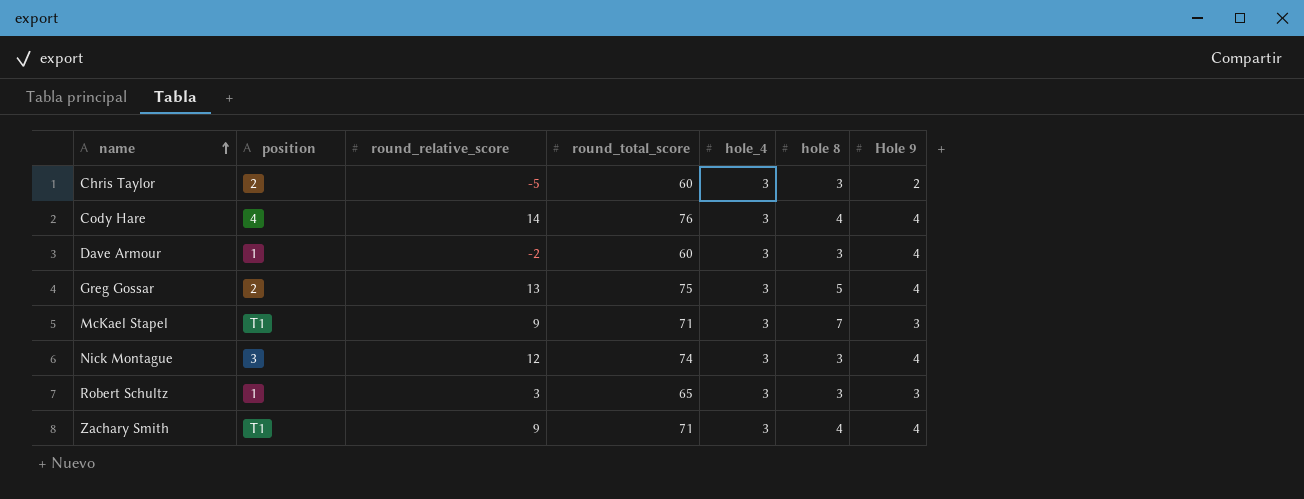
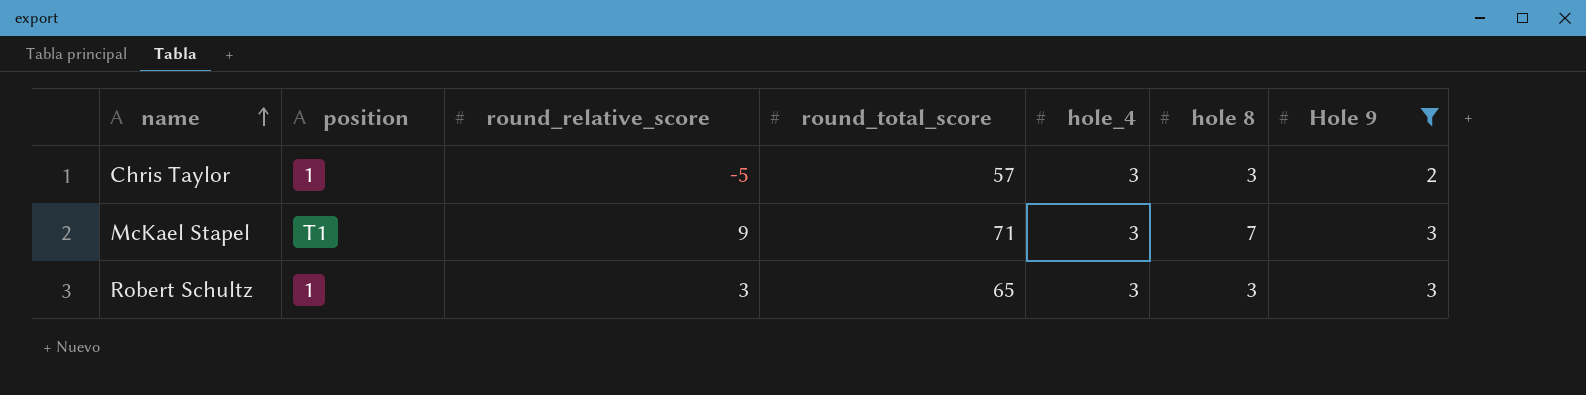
filter: none -> Hole 9 != 4
Chris Taylor | position: 2 -> 1
Chris Taylor | round_total_score: 60 -> 57

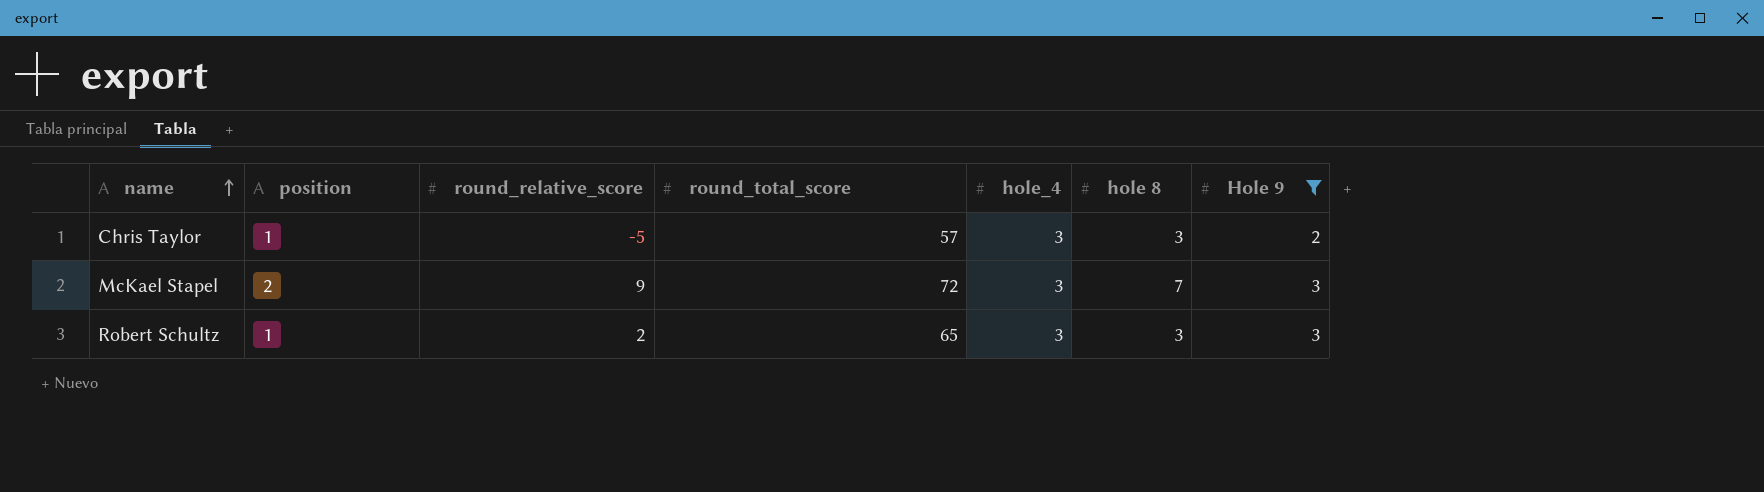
McKael Stapel | position: T1 -> 2
McKael Stapel | round_total_score: 71 -> 72
Robert Schultz | round_relative_score: 3 -> 2

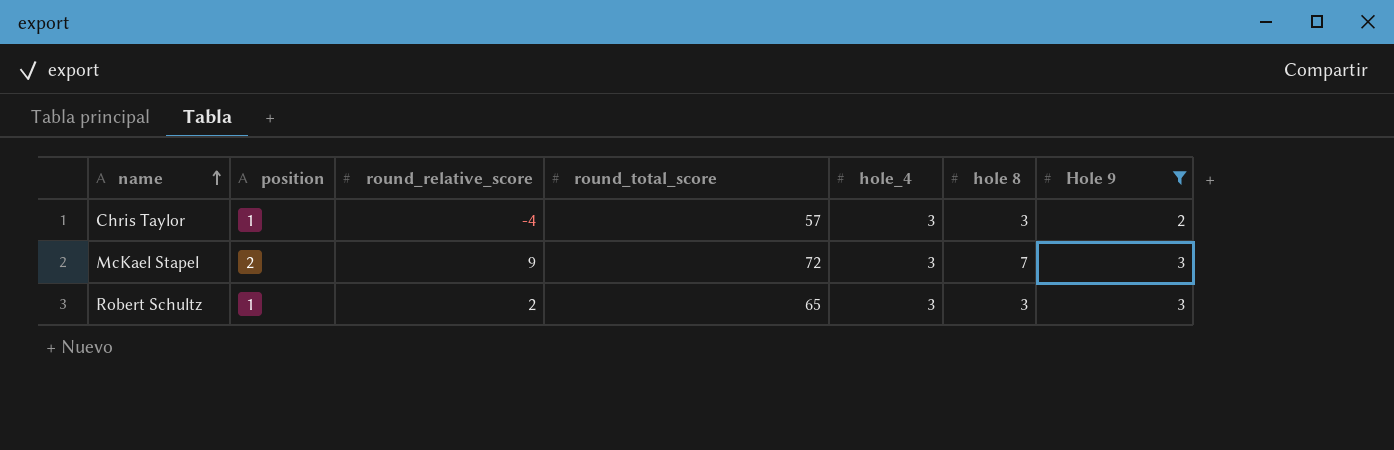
Chris Taylor | round_relative_score: -5 -> -4

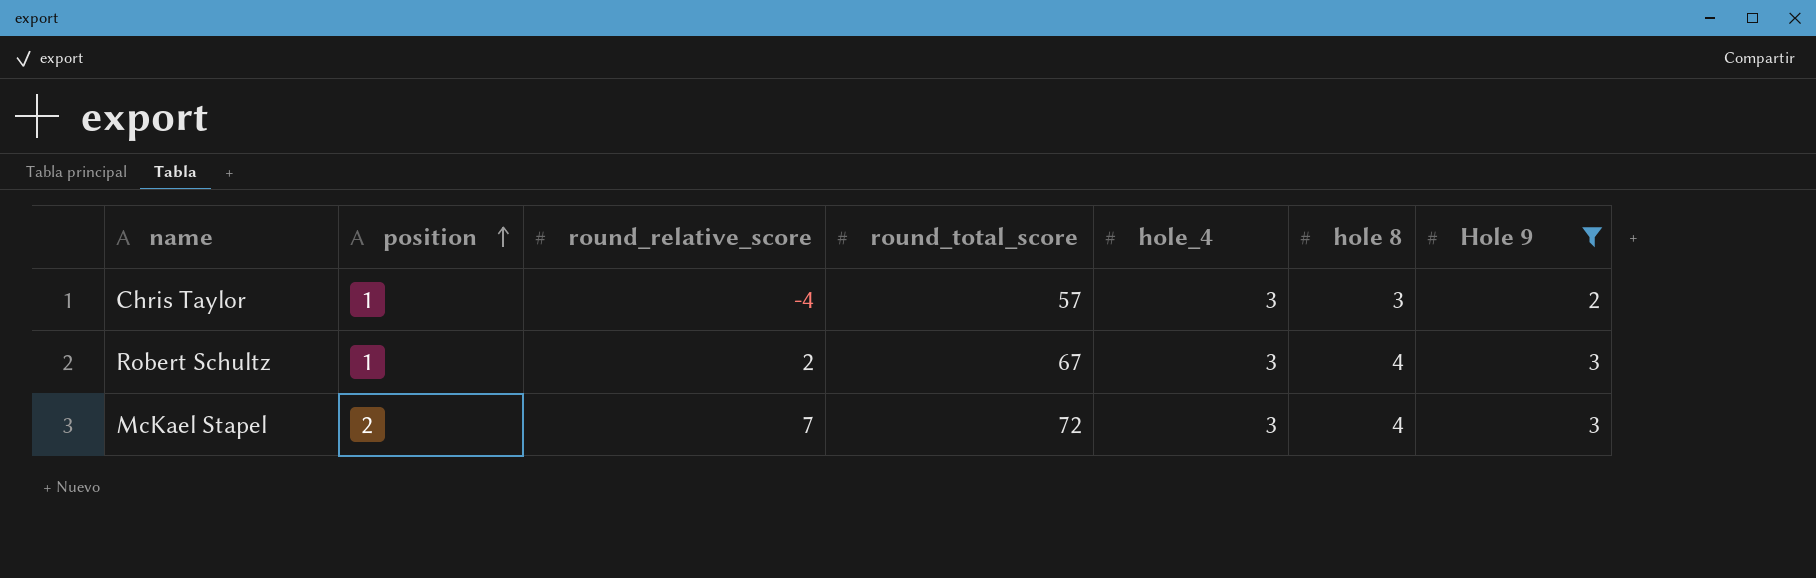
row order: name ascending -> position ascending
Robert Schultz | round_total_score: 65 -> 67
Robert Schultz | hole 8: 3 -> 4
McKael Stapel | round_relative_score: 9 -> 7
McKael Stapel | hole 8: 7 -> 4

